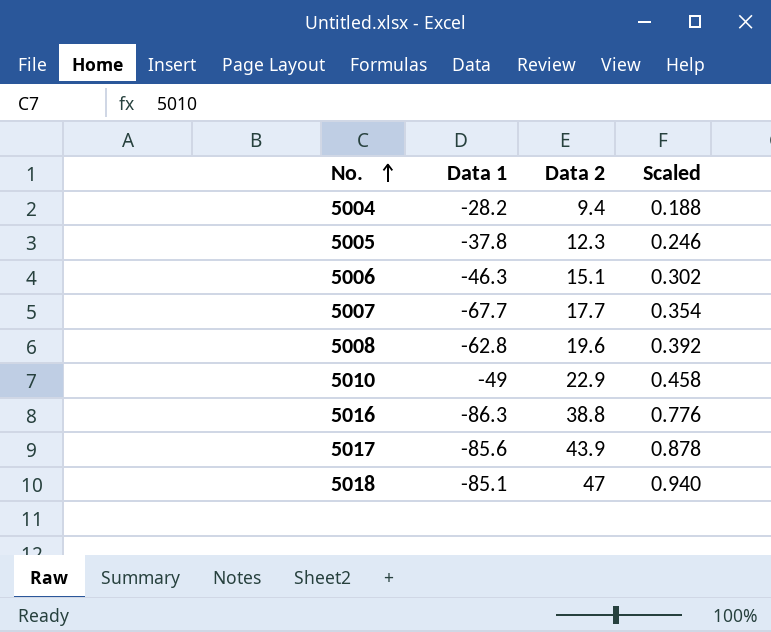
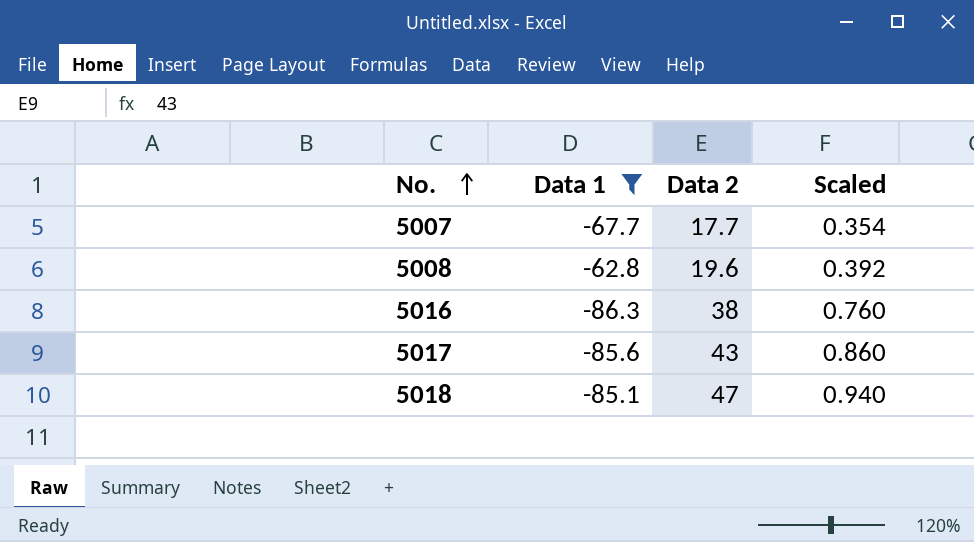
filter: none -> Data 1 <= -62.8
5016 | Data 2: 38.8 -> 38
5016 | Scaled: 0.776 -> 0.760
5017 | Data 2: 43.9 -> 43
5017 | Scaled: 0.878 -> 0.860

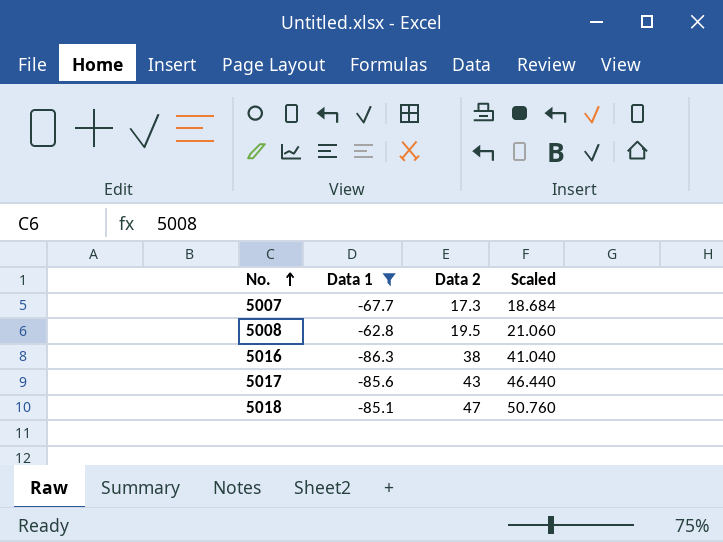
column Scaled | formula: [Data 2] * 0.02 -> [Data 2] * 1.08
5007 | Data 2: 17.7 -> 17.3
5008 | Data 2: 19.6 -> 19.5

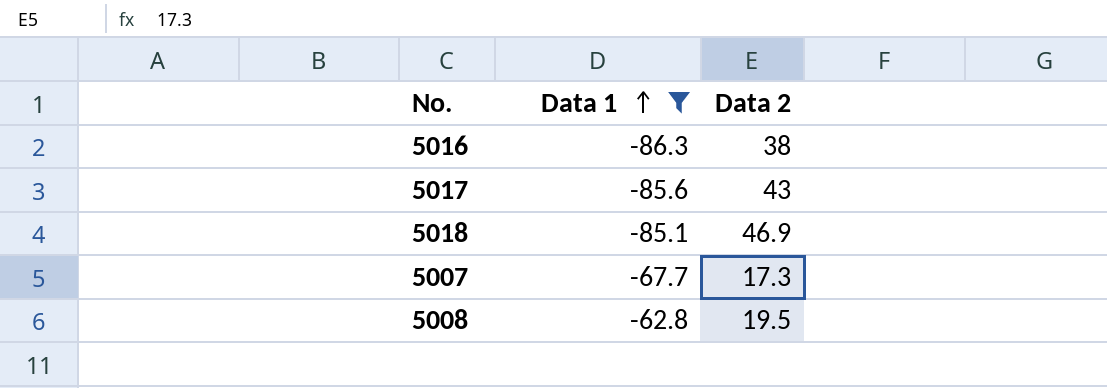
row order: No. ascending -> Data 1 ascending
column Scaled | formula: [Data 2] * 1.08 -> none
5018 | Data 2: 47 -> 46.9

